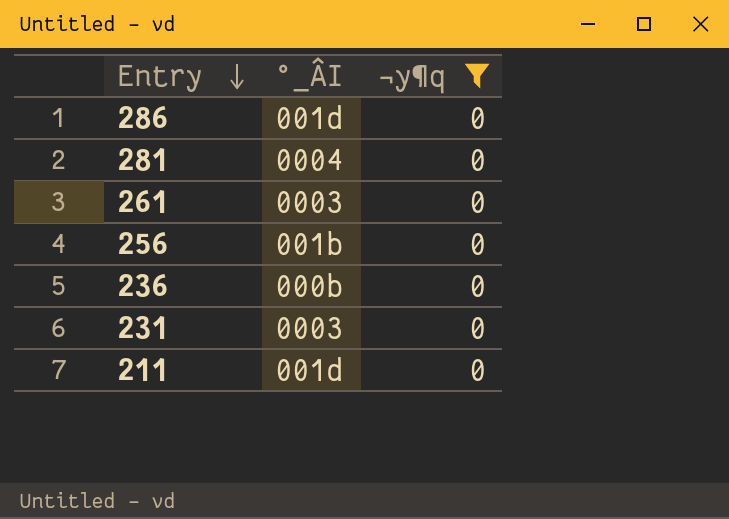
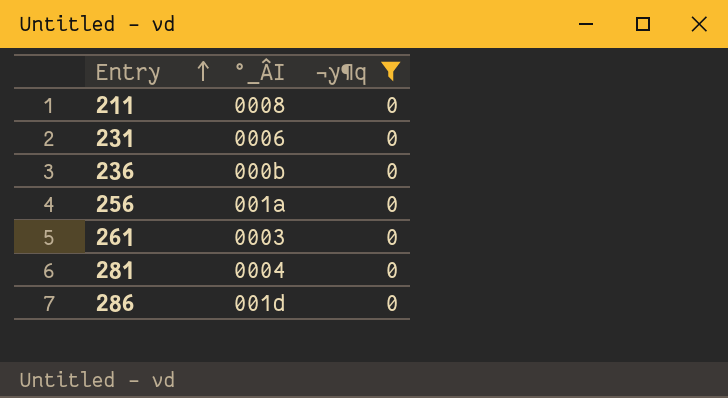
row order: Entry descending -> Entry ascending
211 | °_ÂI: 001d -> 0008
231 | °_ÂI: 0003 -> 0006
256 | °_ÂI: 001b -> 001a

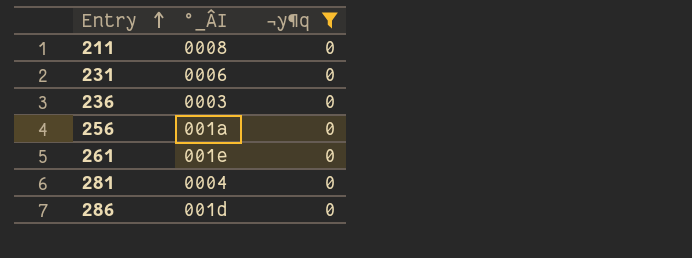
236 | °_ÂI: 000b -> 0003
261 | °_ÂI: 0003 -> 001e

